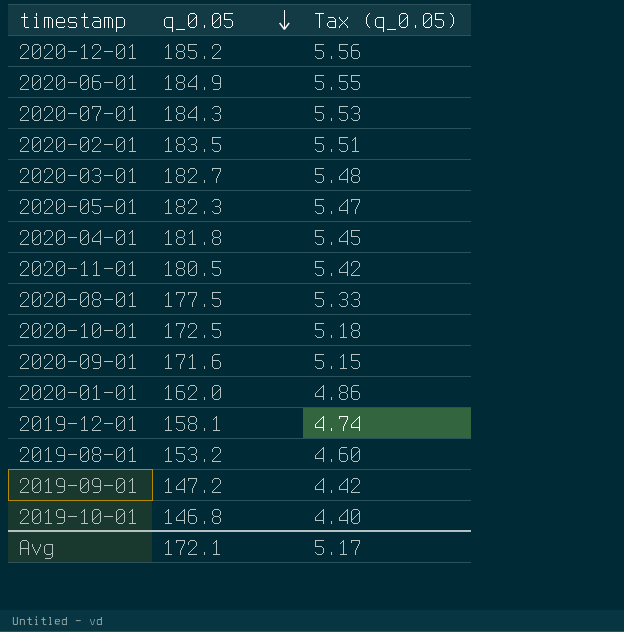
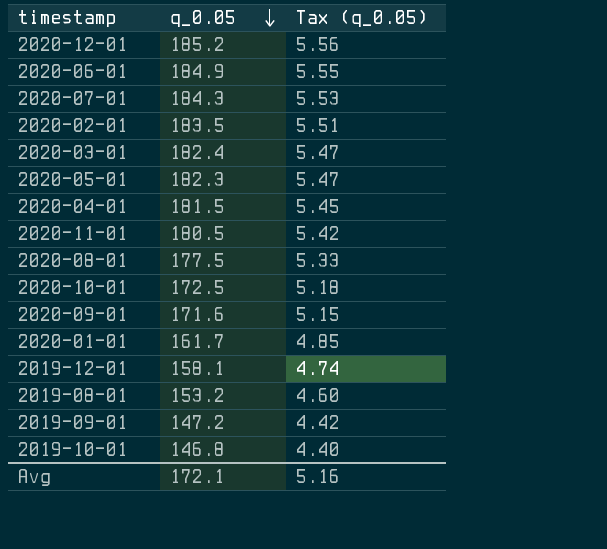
2020-03-01 | q_0.05: 182.7 -> 182.4
2020-03-01 | Tax (q_0.05): 5.48 -> 5.47
2020-04-01 | q_0.05: 181.8 -> 181.5
2020-01-01 | q_0.05: 162.0 -> 161.7
2020-01-01 | Tax (q_0.05): 4.86 -> 4.85
Avg | Tax (q_0.05): 5.17 -> 5.16

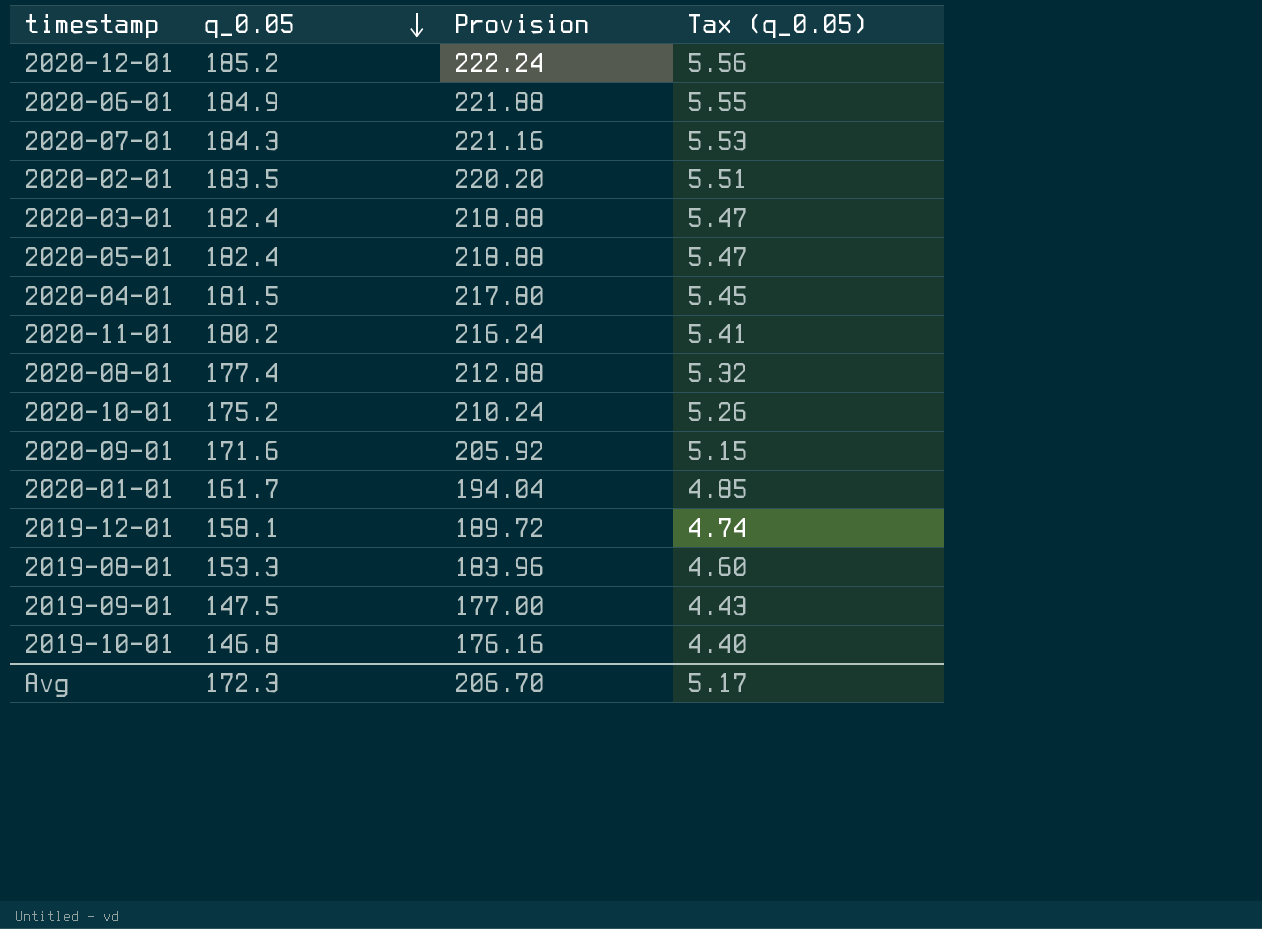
column Provision | formula: none -> [q_0.05] * 1.2
2020-05-01 | q_0.05: 182.3 -> 182.4
2020-11-01 | q_0.05: 180.5 -> 180.2
2020-11-01 | Tax (q_0.05): 5.42 -> 5.41
2020-08-01 | q_0.05: 177.5 -> 177.4
2020-08-01 | Tax (q_0.05): 5.33 -> 5.32
2020-10-01 | q_0.05: 172.5 -> 175.2
2020-10-01 | Tax (q_0.05): 5.18 -> 5.26
2019-08-01 | q_0.05: 153.2 -> 153.3
2019-09-01 | q_0.05: 147.2 -> 147.5
2019-09-01 | Tax (q_0.05): 4.42 -> 4.43
Avg | q_0.05: 172.1 -> 172.3
Avg | Tax (q_0.05): 5.16 -> 5.17

